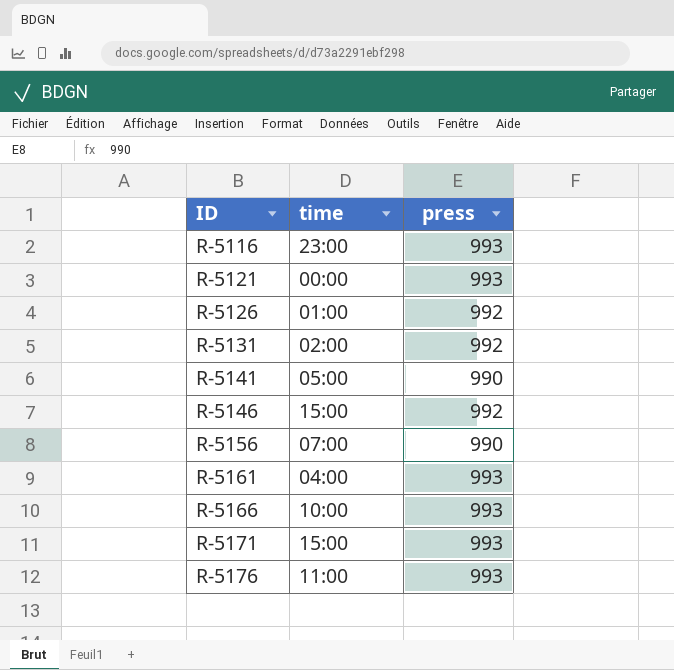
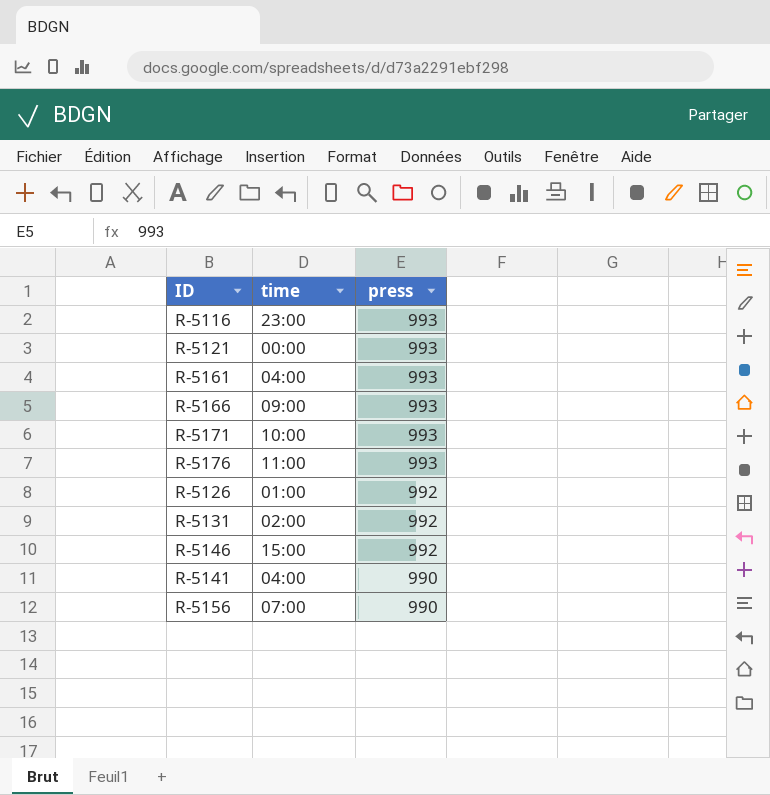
row order: ID ascending -> press descending
R-5166 | time: 10:00 -> 09:00
R-5171 | time: 15:00 -> 10:00
R-5141 | time: 05:00 -> 04:00

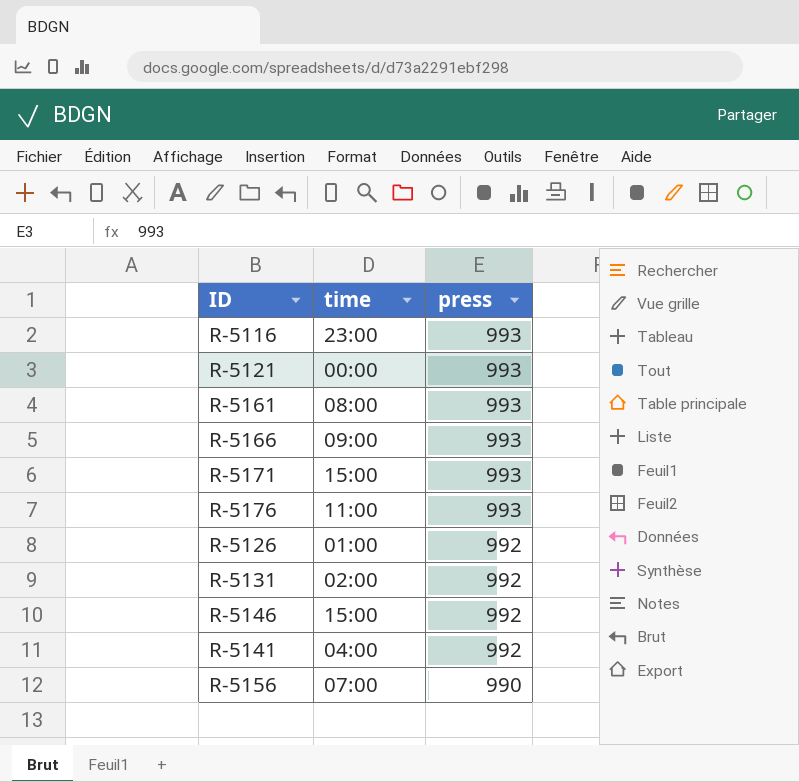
R-5161 | time: 04:00 -> 08:00
R-5171 | time: 10:00 -> 15:00
R-5141 | press: 990 -> 992

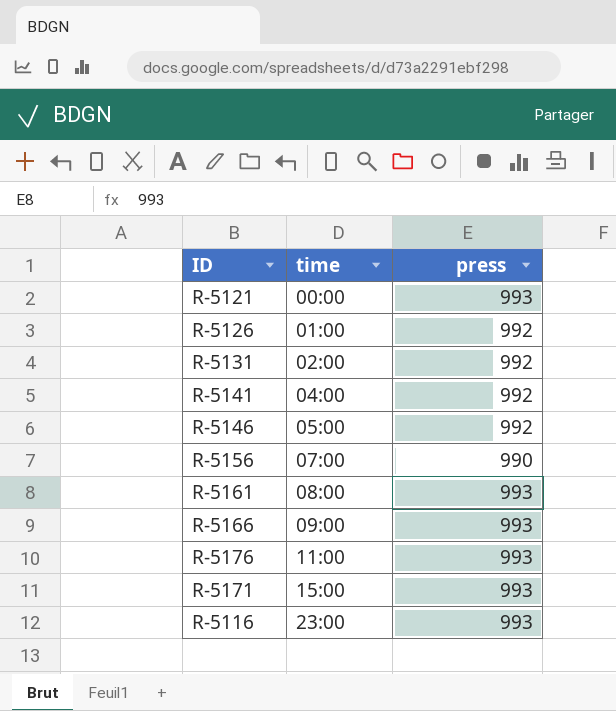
row order: press descending -> time ascending
R-5146 | time: 15:00 -> 05:00

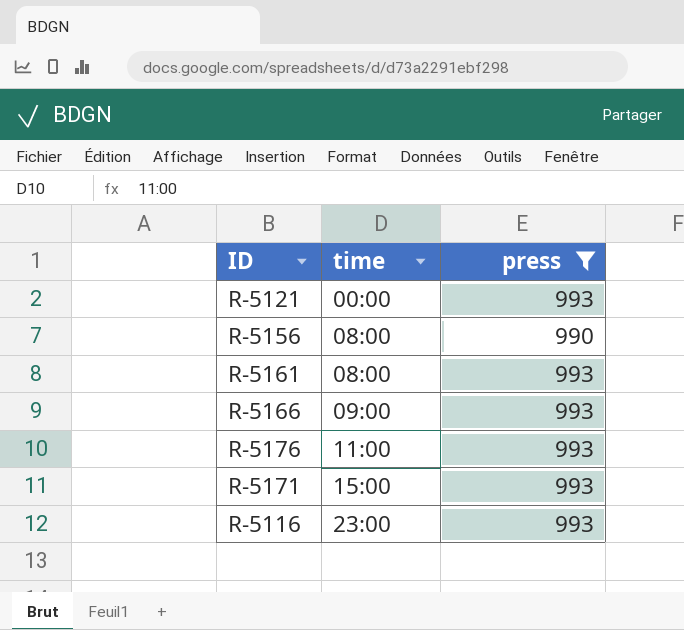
filter: none -> press != 992
R-5156 | time: 07:00 -> 08:00

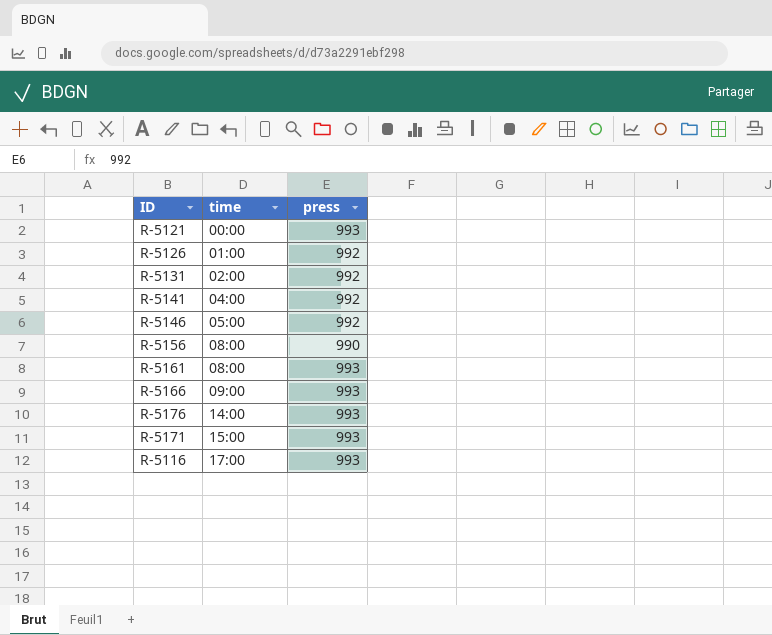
filter: press != 992 -> none
R-5176 | time: 11:00 -> 14:00
R-5116 | time: 23:00 -> 17:00

